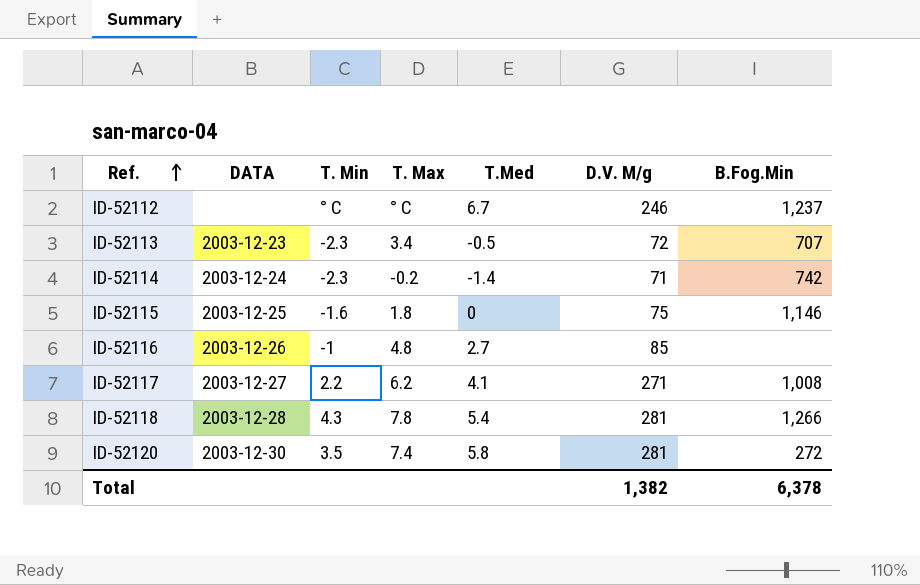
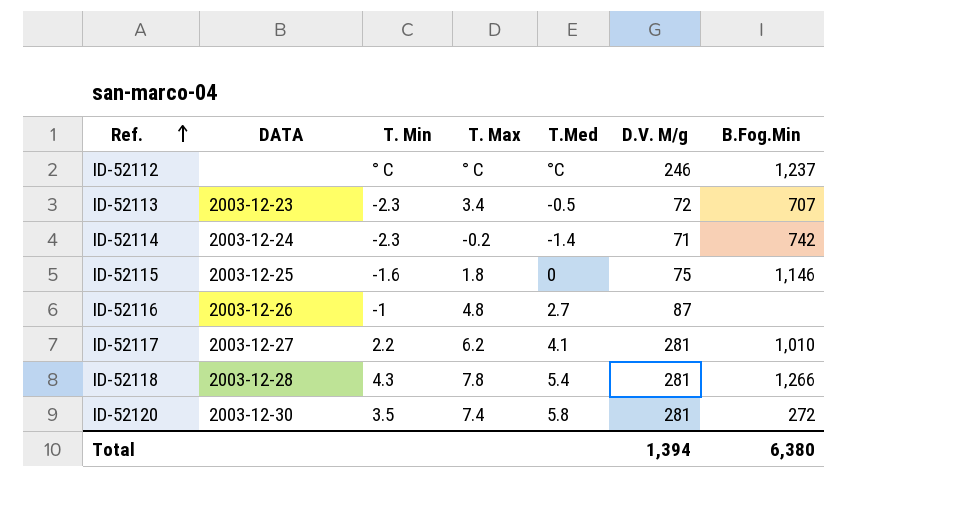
ID-52112 | T.Med: 6.7 -> °C
ID-52116 | D.V. M/g: 85 -> 87
ID-52117 | D.V. M/g: 271 -> 281
ID-52117 | B.Fog.Min: 1,008 -> 1,010
Total | D.V. M/g: 1,382 -> 1,394
Total | B.Fog.Min: 6,378 -> 6,380

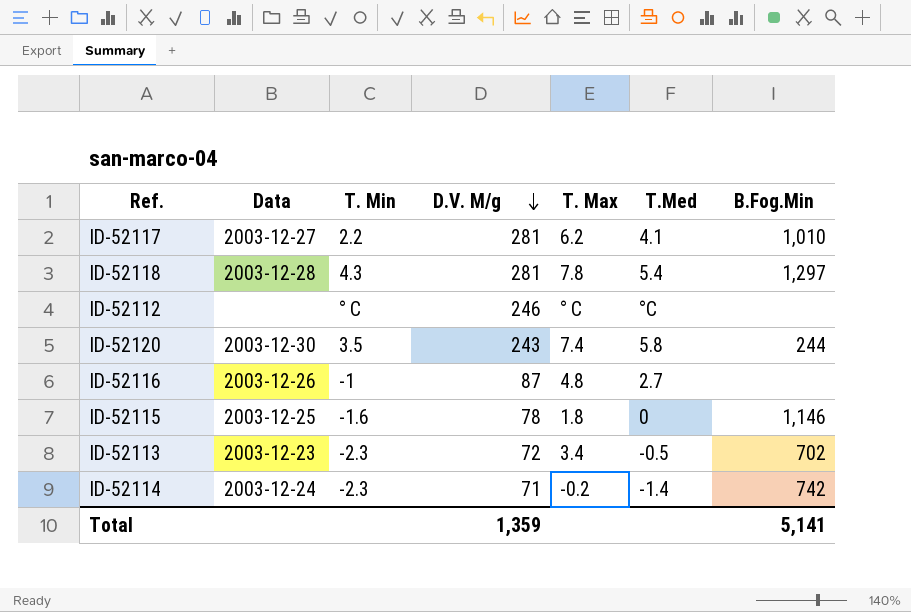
row order: Ref. ascending -> D.V. M/g descending
column name: DATA -> Data
column D.V. M/g | position: 6 -> 4
ID-52118 | B.Fog.Min: 1,266 -> 1,297
ID-52112 | B.Fog.Min: 1,237 -> none
ID-52120 | D.V. M/g: 281 -> 243
ID-52120 | B.Fog.Min: 272 -> 244
ID-52115 | D.V. M/g: 75 -> 78
ID-52113 | B.Fog.Min: 707 -> 702
Total | D.V. M/g: 1,394 -> 1,359
Total | B.Fog.Min: 6,380 -> 5,141

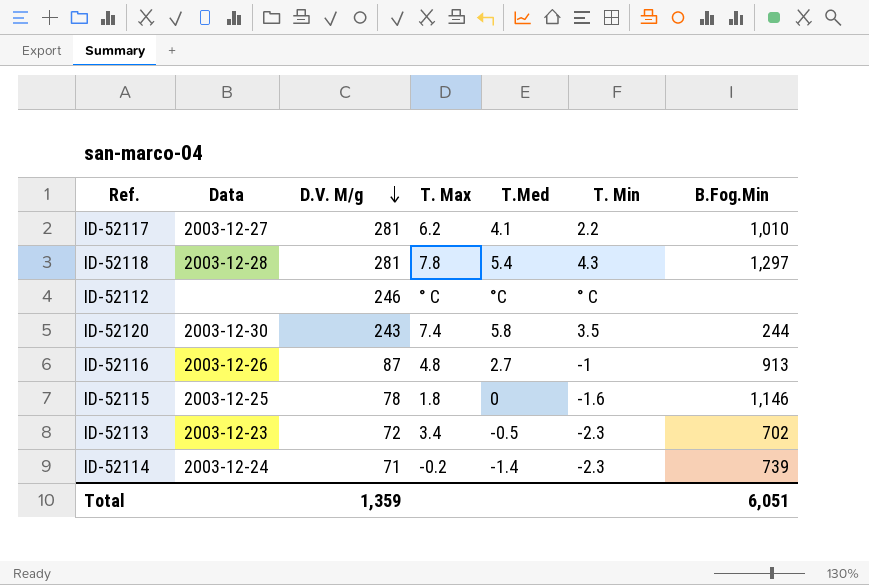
column T. Min | position: 3 -> 6
ID-52116 | B.Fog.Min: none -> 913
ID-52114 | B.Fog.Min: 742 -> 739
Total | B.Fog.Min: 5,141 -> 6,051

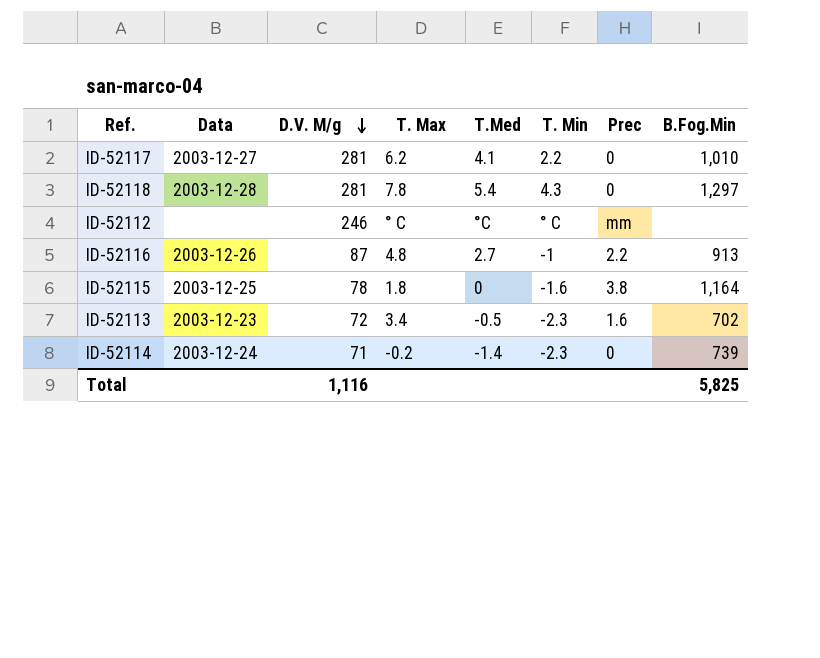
column Prec | position: none -> 7
row ID-52120: 2003-12-30 | 243 | 7.4 | 5.8 | 3.5 | 244 -> none
ID-52115 | B.Fog.Min: 1,146 -> 1,164
Total | D.V. M/g: 1,359 -> 1,116
Total | B.Fog.Min: 6,051 -> 5,825

